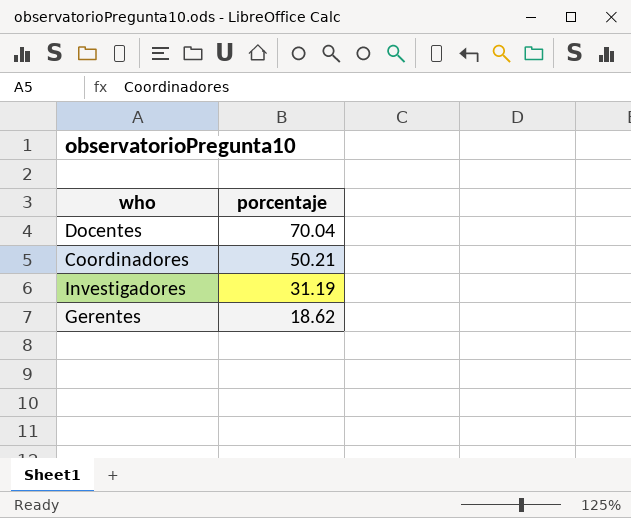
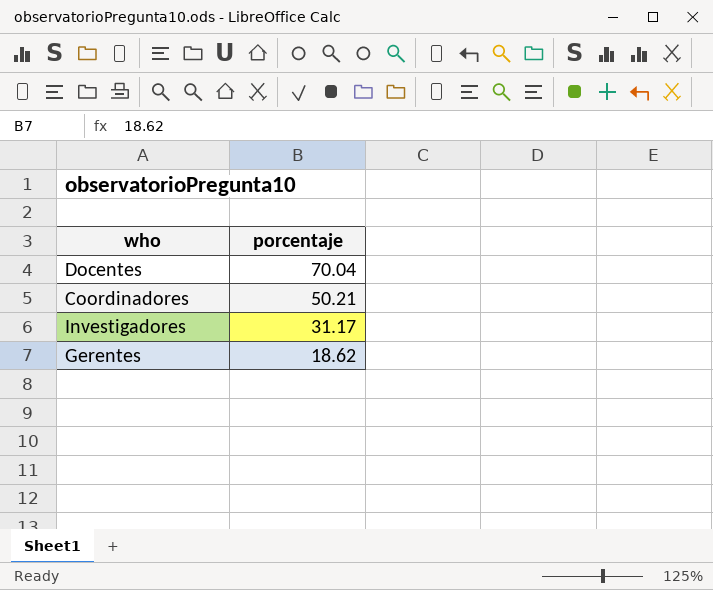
Investigadores | porcentaje: 31.19 -> 31.17

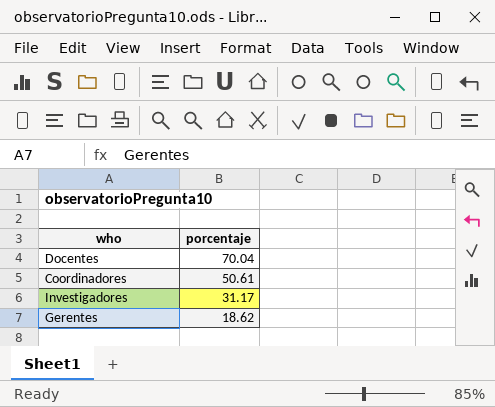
Coordinadores | porcentaje: 50.21 -> 50.61

